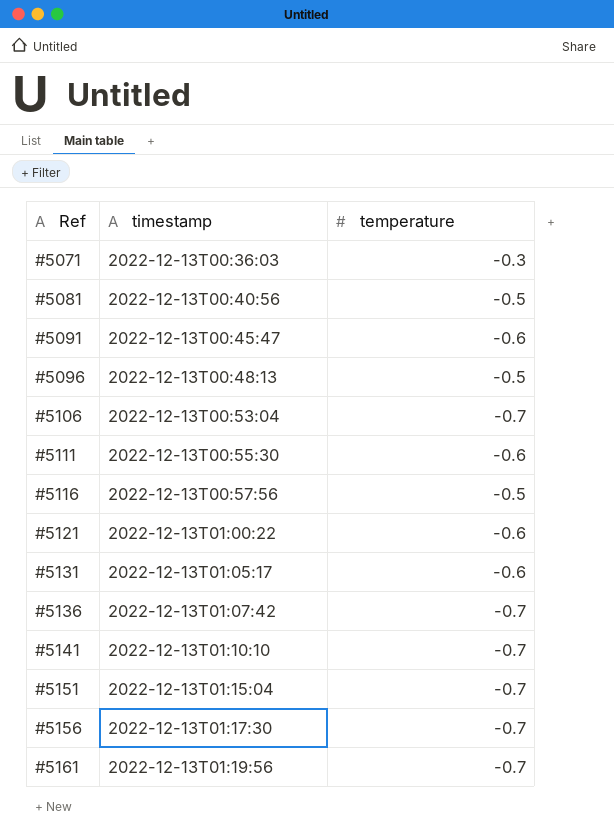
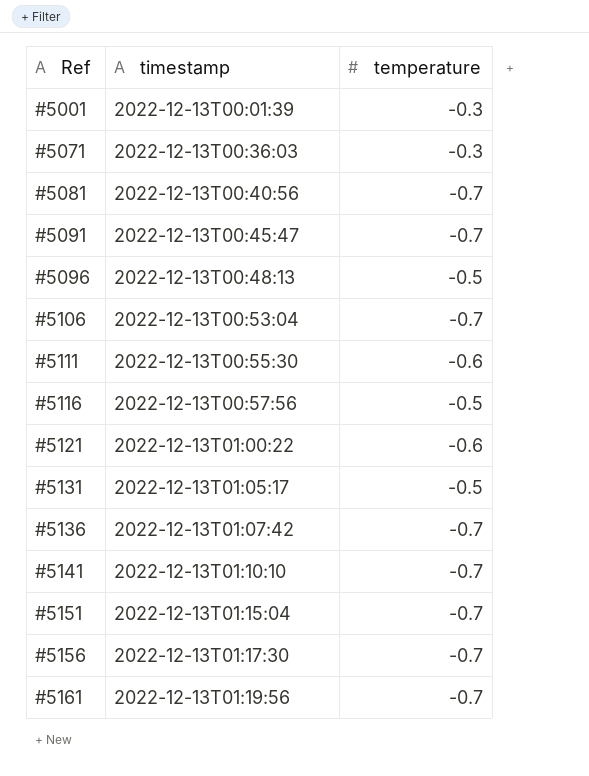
row #5001: none -> 2022-12-13T00:01:39 | -0.3
#5081 | temperature: -0.5 -> -0.7
#5091 | temperature: -0.6 -> -0.7
#5131 | temperature: -0.6 -> -0.5

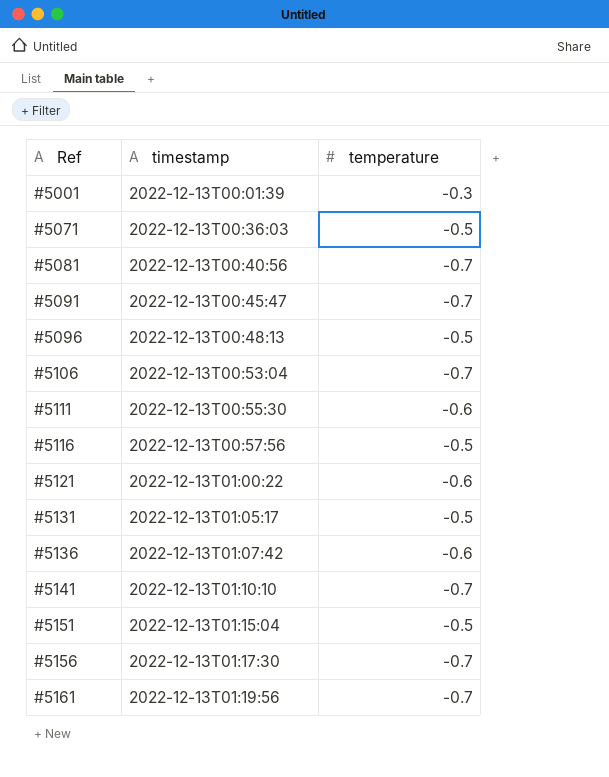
#5071 | temperature: -0.3 -> -0.5
#5136 | temperature: -0.7 -> -0.6
#5151 | temperature: -0.7 -> -0.5

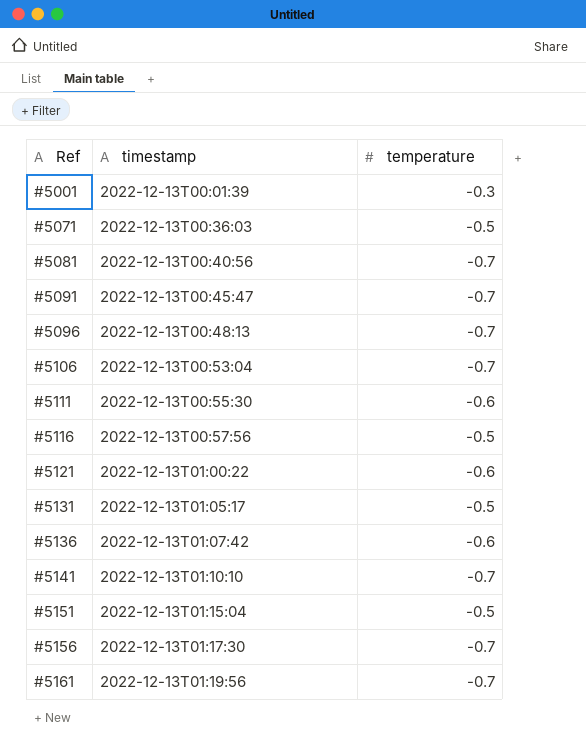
#5096 | temperature: -0.5 -> -0.7

